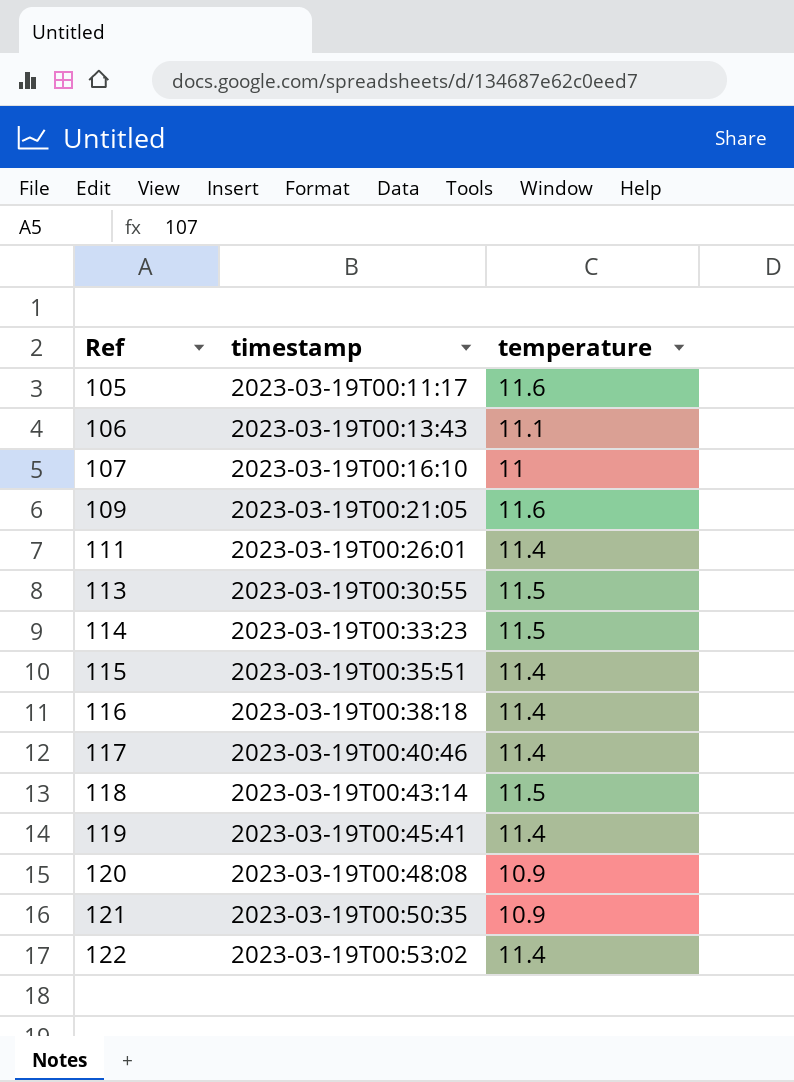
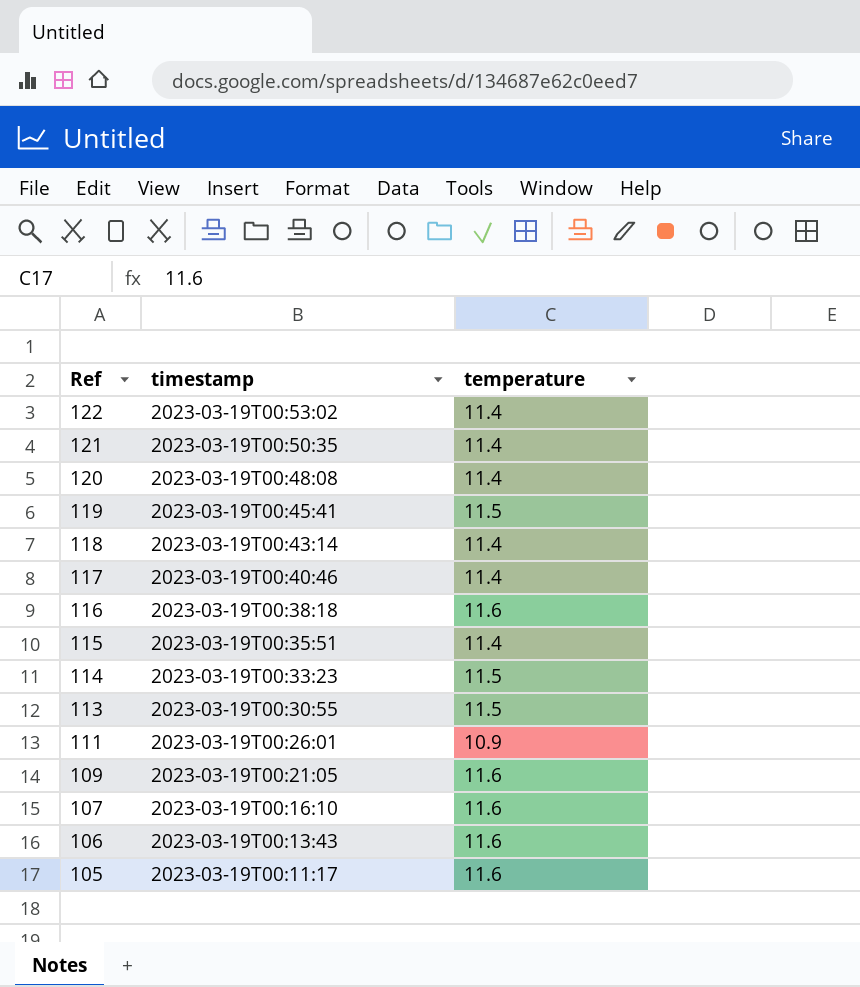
row order: Ref ascending -> Ref descending
121 | temperature: 10.9 -> 11.4
120 | temperature: 10.9 -> 11.4
119 | temperature: 11.4 -> 11.5
118 | temperature: 11.5 -> 11.4
116 | temperature: 11.4 -> 11.6
111 | temperature: 11.4 -> 10.9
107 | temperature: 11 -> 11.6
106 | temperature: 11.1 -> 11.6

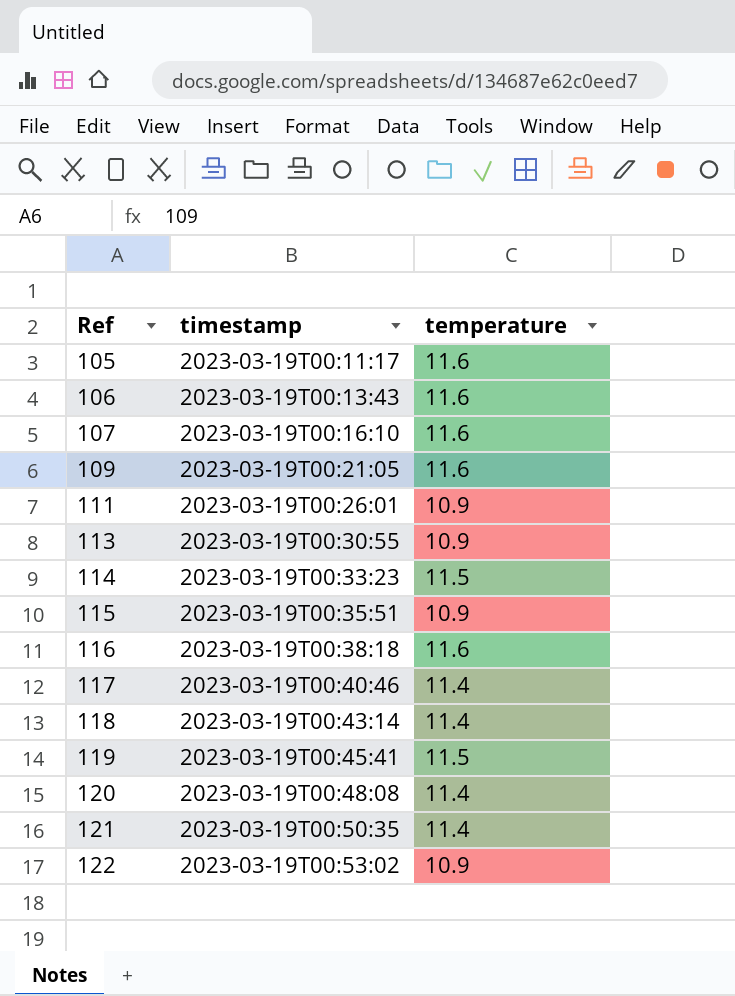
row order: Ref descending -> Ref ascending
113 | temperature: 11.5 -> 10.9
115 | temperature: 11.4 -> 10.9
122 | temperature: 11.4 -> 10.9

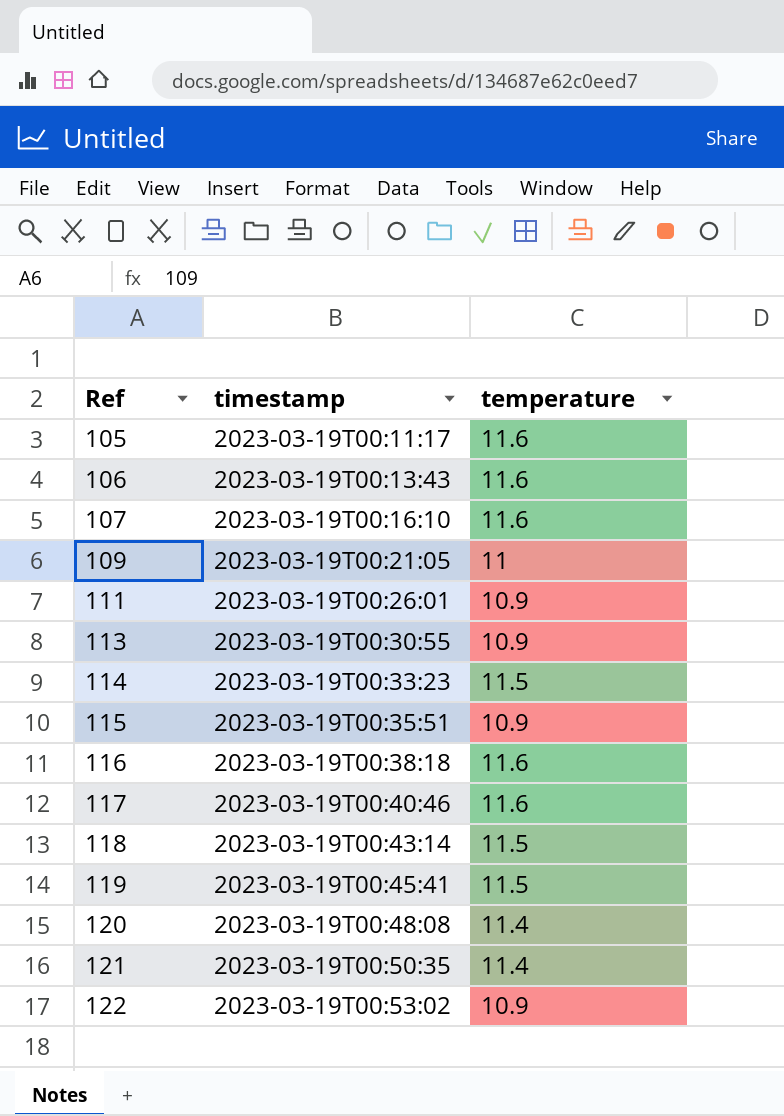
109 | temperature: 11.6 -> 11
117 | temperature: 11.4 -> 11.6
118 | temperature: 11.4 -> 11.5

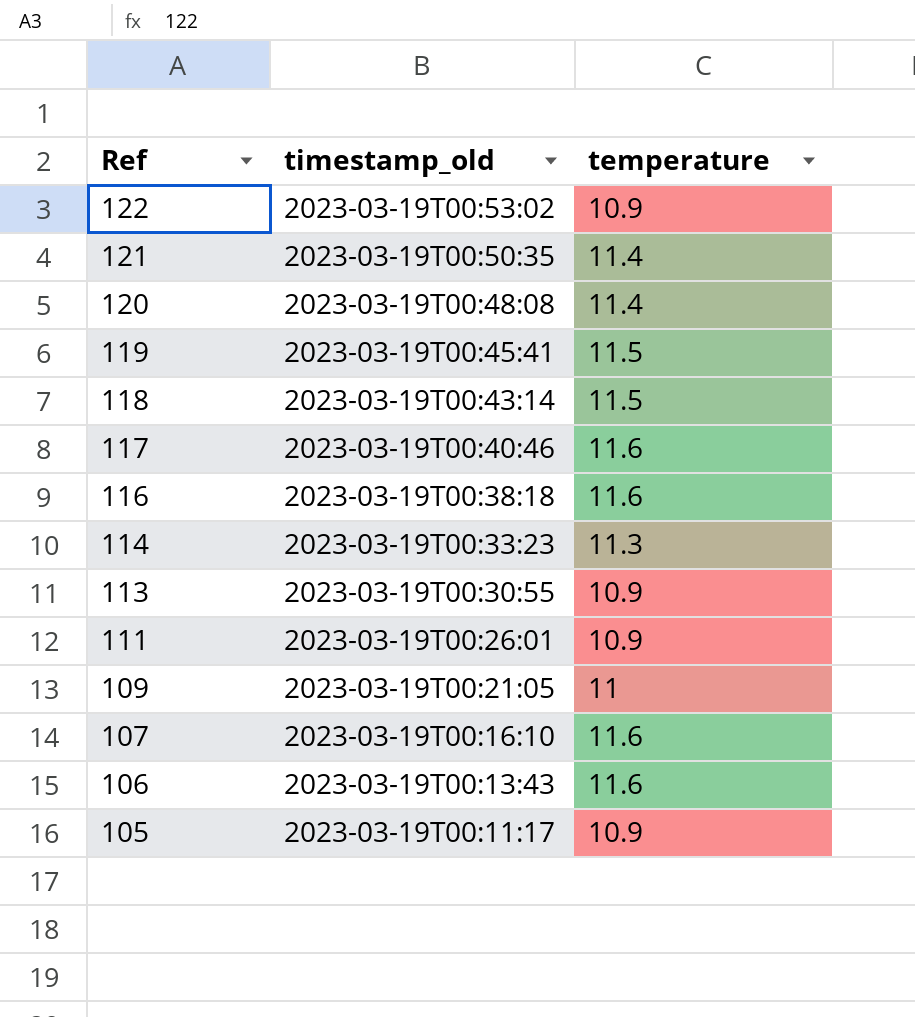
row order: Ref ascending -> Ref descending
column name: timestamp -> timestamp_old
row 115: 2023-03-19T00:35:51 | 10.9 -> none
114 | temperature: 11.5 -> 11.3
105 | temperature: 11.6 -> 10.9

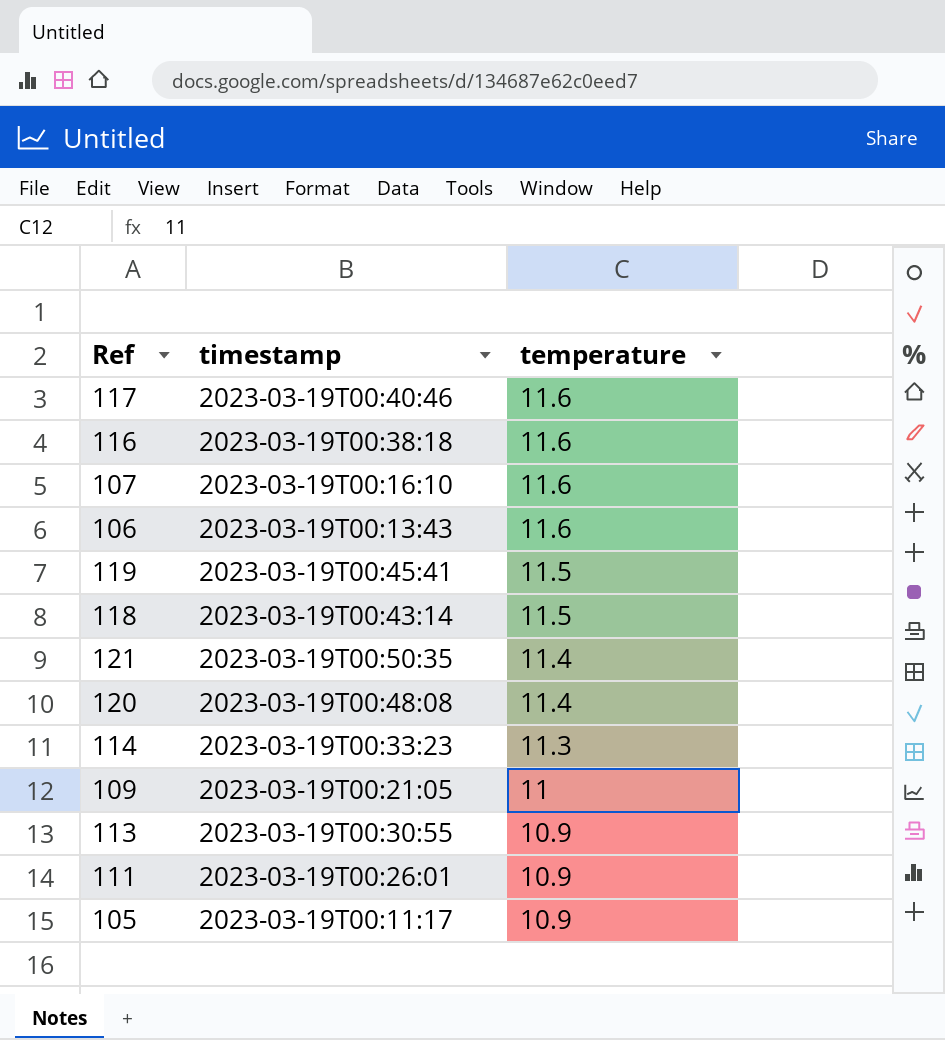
row order: Ref descending -> temperature descending
column name: timestamp_old -> timestamp
row 122: 2023-03-19T00:53:02 | 10.9 -> none

